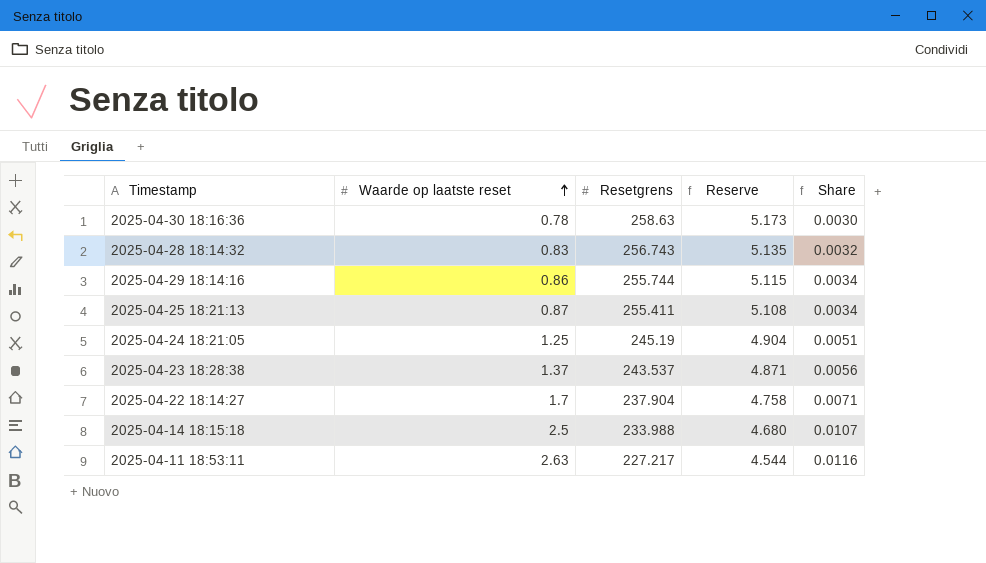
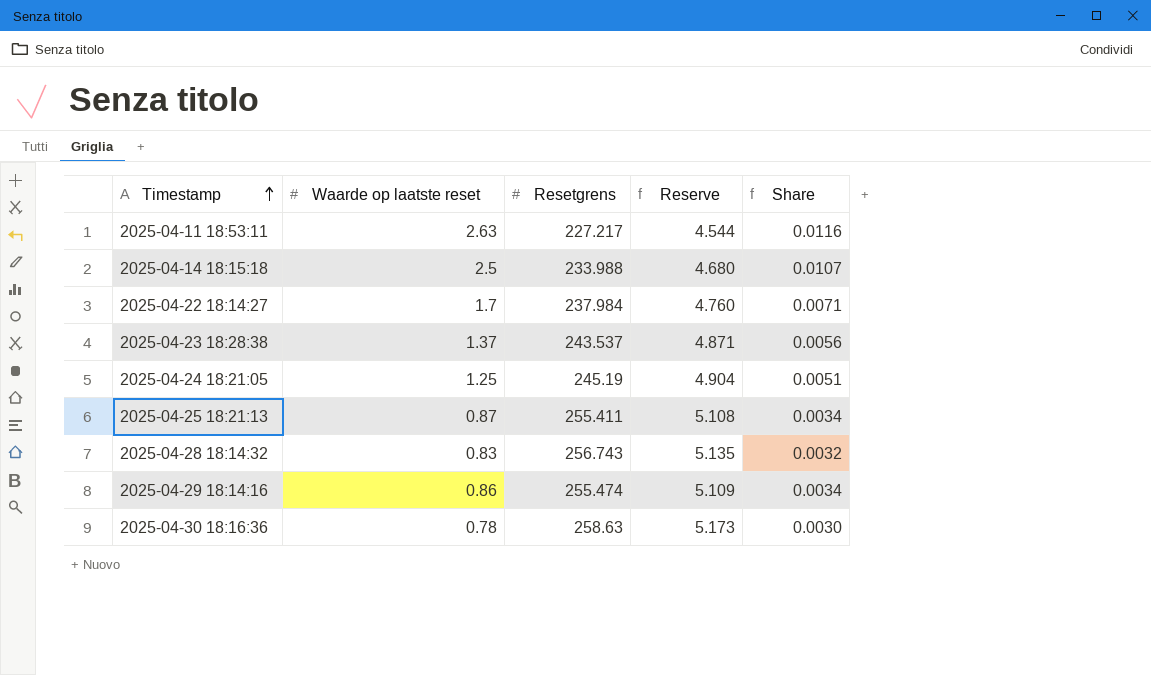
row order: Waarde op laatste reset ascending -> Timestamp ascending
2025-04-22 18:14:27 | Resetgrens: 237.904 -> 237.984
2025-04-22 18:14:27 | Reserve: 4.758 -> 4.760
2025-04-29 18:14:16 | Resetgrens: 255.744 -> 255.474
2025-04-29 18:14:16 | Reserve: 5.115 -> 5.109

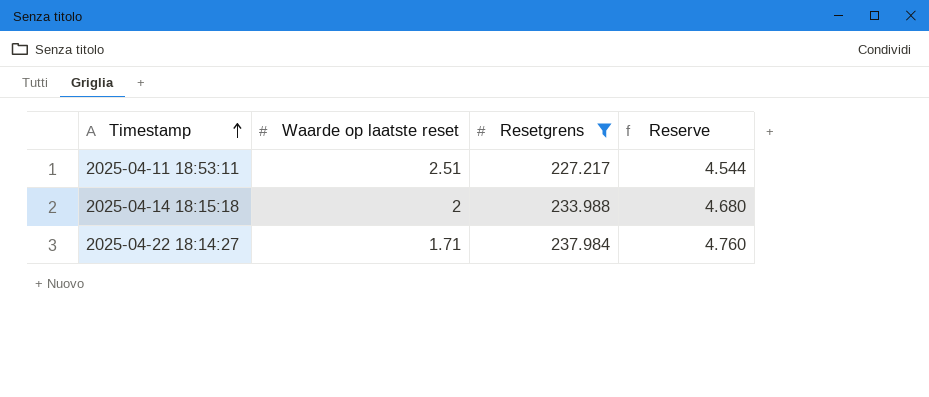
filter: none -> Resetgrens <= 237.984
column Share | formula: [Waarde op laatste reset] / [Resetgrens] -> none
2025-04-11 18:53:11 | Waarde op laatste reset: 2.63 -> 2.51
2025-04-14 18:15:18 | Waarde op laatste reset: 2.5 -> 2
2025-04-22 18:14:27 | Waarde op laatste reset: 1.7 -> 1.71

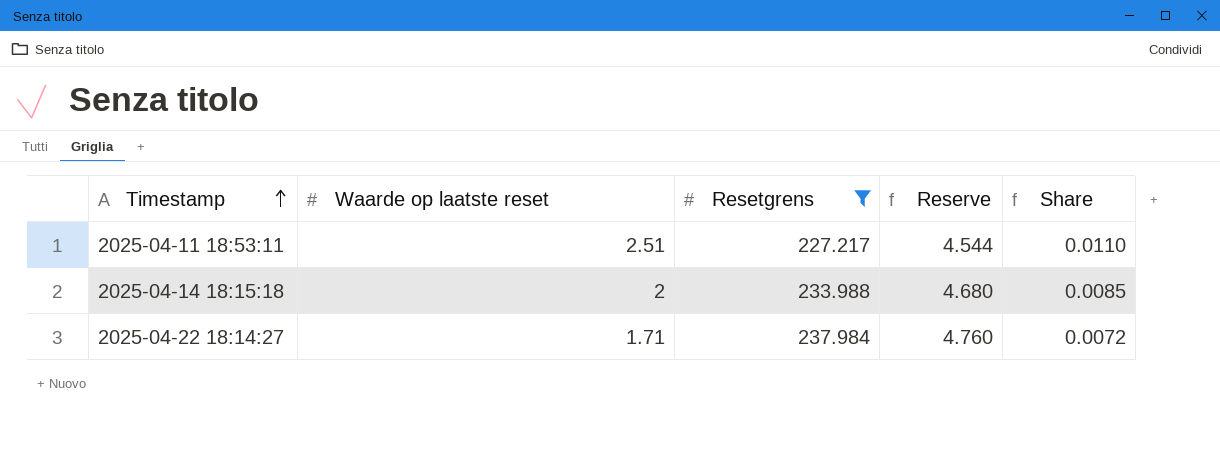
column Share | formula: none -> [Waarde op laatste reset] / [Resetgrens]

